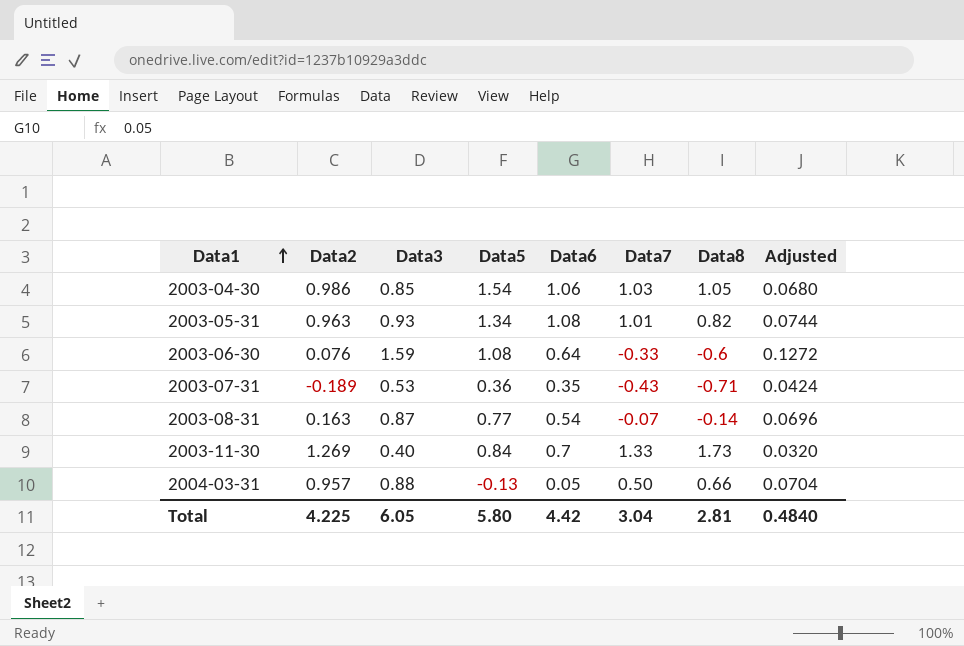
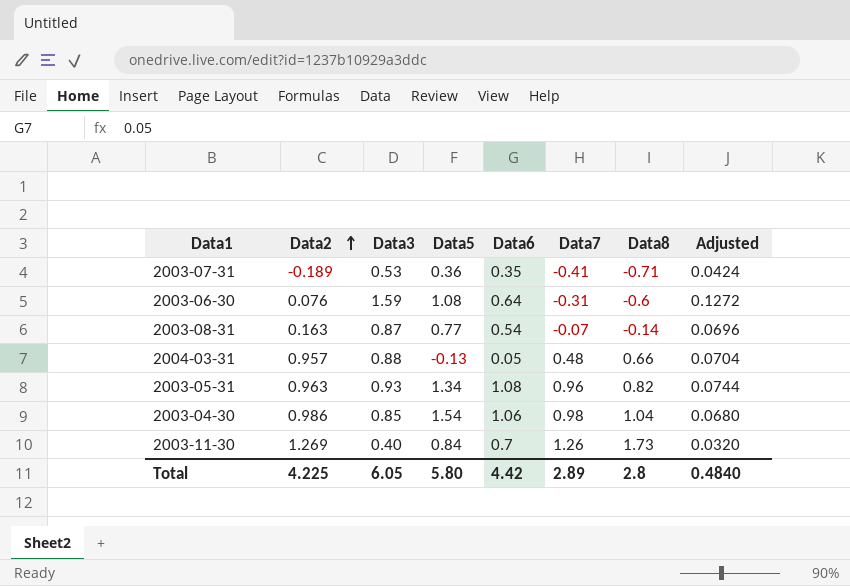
row order: Data1 ascending -> Data2 ascending
2003-07-31 | Data7: -0.43 -> -0.41
2003-06-30 | Data7: -0.33 -> -0.31
2004-03-31 | Data7: 0.50 -> 0.48
2003-05-31 | Data7: 1.01 -> 0.96
2003-04-30 | Data7: 1.03 -> 0.98
2003-04-30 | Data8: 1.05 -> 1.04
2003-11-30 | Data7: 1.33 -> 1.26
Total | Data7: 3.04 -> 2.89
Total | Data8: 2.81 -> 2.8

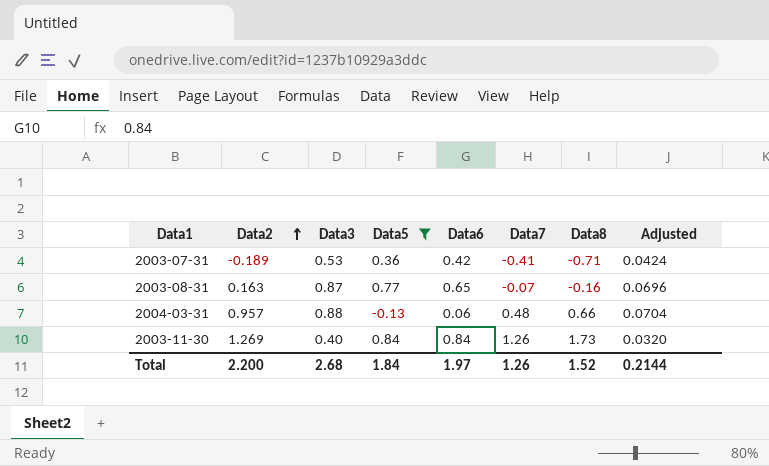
filter: none -> Data5 <= 0.84
2003-07-31 | Data6: 0.35 -> 0.42
2003-08-31 | Data6: 0.54 -> 0.65
2003-08-31 | Data8: -0.14 -> -0.16
2004-03-31 | Data6: 0.05 -> 0.06
2003-11-30 | Data6: 0.7 -> 0.84
Total | Data2: 4.225 -> 2.200
Total | Data3: 6.05 -> 2.68
Total | Data5: 5.80 -> 1.84
Total | Data6: 4.42 -> 1.97
Total | Data7: 2.89 -> 1.26
Total | Data8: 2.8 -> 1.52
Total | Adjusted: 0.4840 -> 0.2144

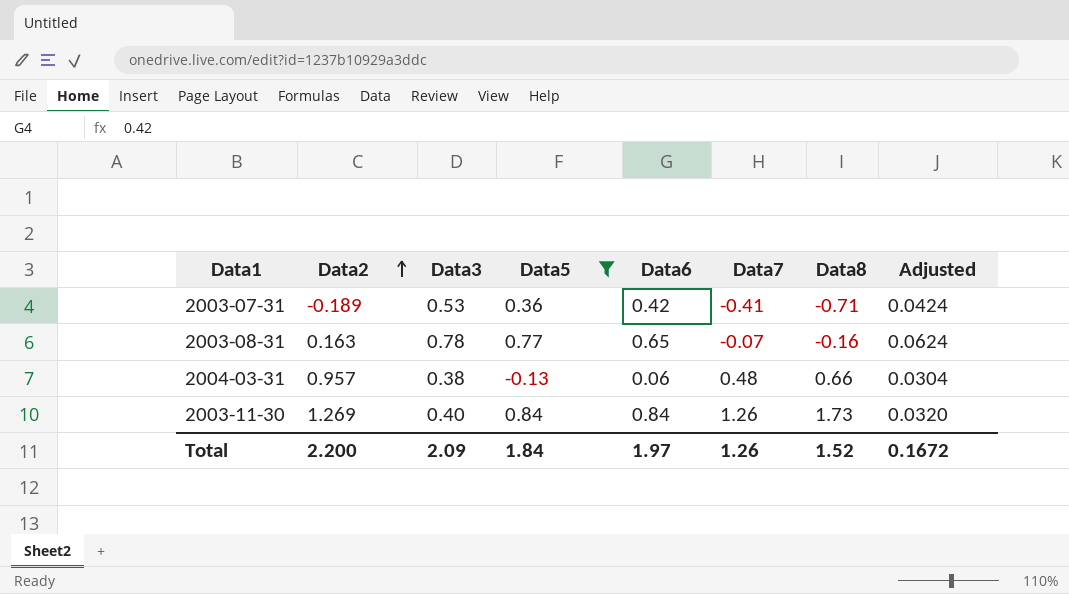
2003-08-31 | Data3: 0.87 -> 0.78
2003-08-31 | Adjusted: 0.0696 -> 0.0624
2004-03-31 | Data3: 0.88 -> 0.38
2004-03-31 | Adjusted: 0.0704 -> 0.0304
Total | Data3: 2.68 -> 2.09
Total | Adjusted: 0.2144 -> 0.1672

